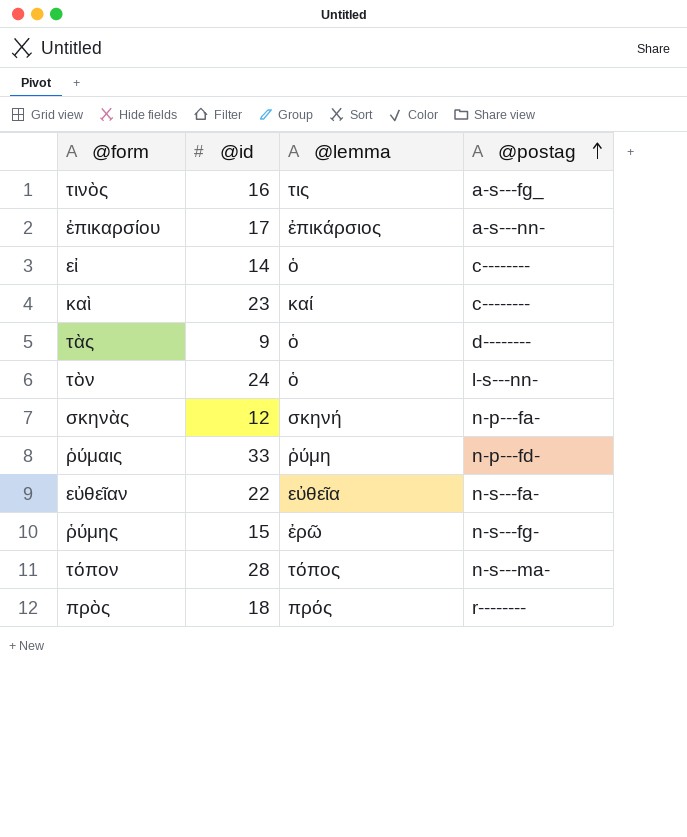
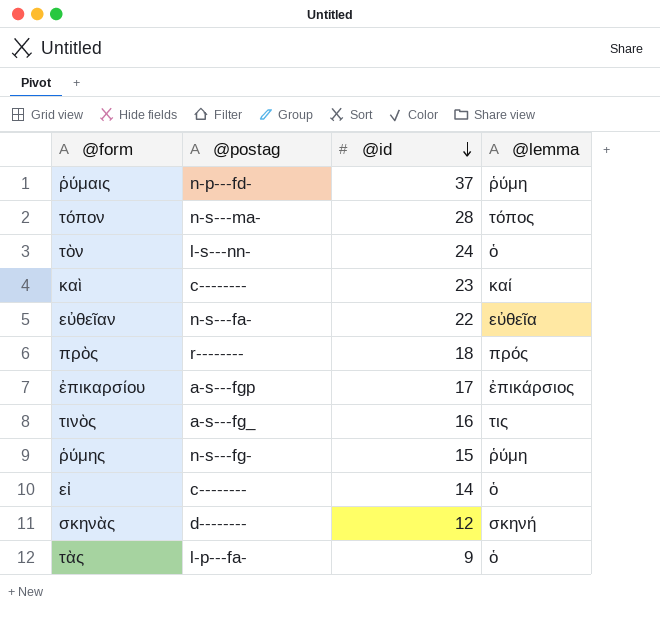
row order: @postag ascending -> @id descending
column @postag | position: 4 -> 2
ῥύμαις | @id: 33 -> 37
ἐπικαρσίου | @postag: a-s---nn- -> a-s---fgp
ῥύμης | @lemma: ἐρῶ -> ῥύμη
σκηνὰς | @postag: n-p---fa- -> d--------
τὰς | @postag: d-------- -> l-p---fa-

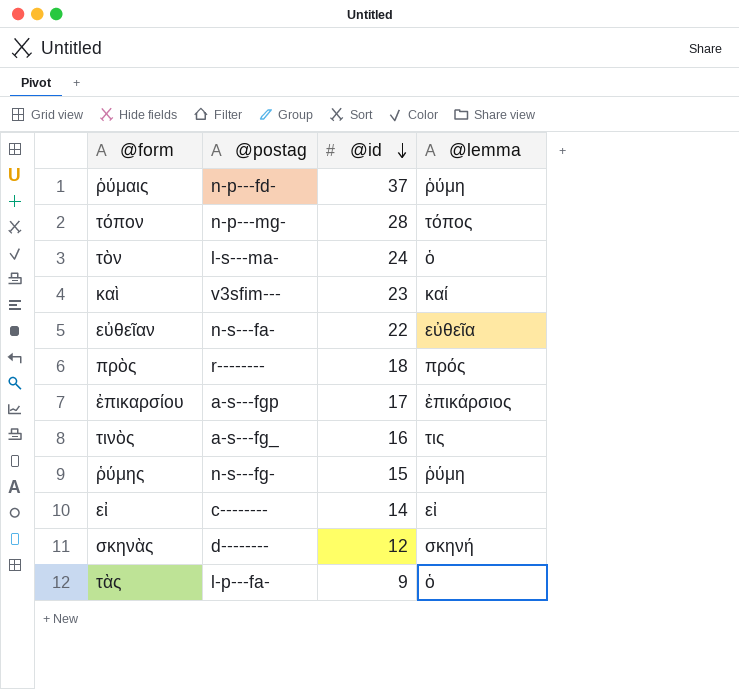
τόπον | @postag: n-s---ma- -> n-p---mg-
τὸν | @postag: l-s---nn- -> l-s---ma-
καὶ | @postag: c-------- -> v3sfim---
εἰ | @lemma: ὁ -> εἰ

